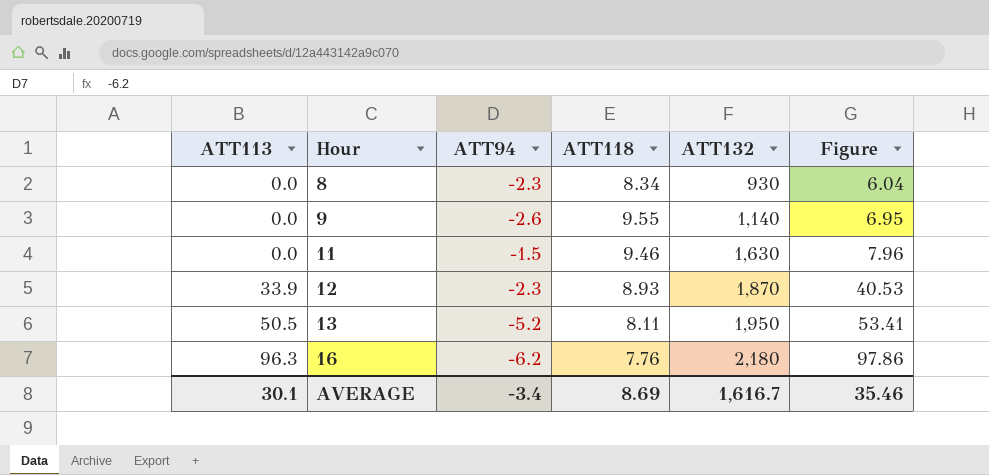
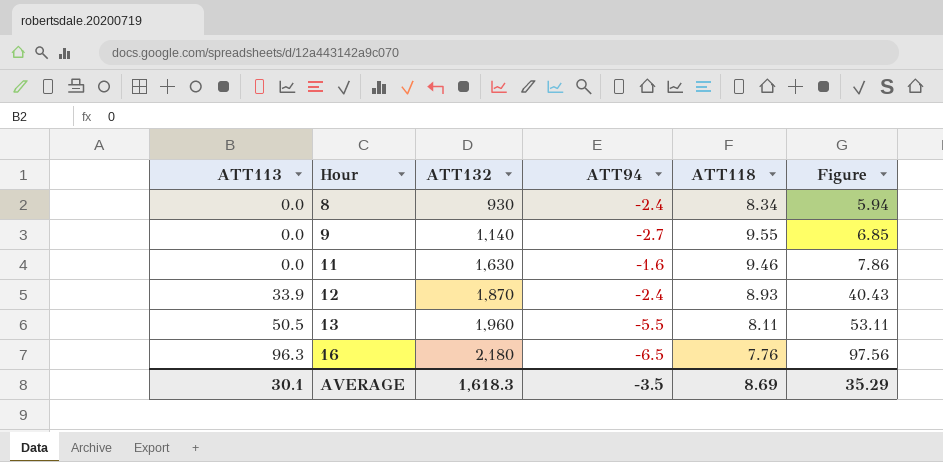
column ATT132 | position: 5 -> 3
8 | ATT94: -2.3 -> -2.4
8 | Figure: 6.04 -> 5.94
9 | ATT94: -2.6 -> -2.7
9 | Figure: 6.95 -> 6.85
11 | ATT94: -1.5 -> -1.6
11 | Figure: 7.96 -> 7.86
12 | ATT94: -2.3 -> -2.4
12 | Figure: 40.53 -> 40.43
13 | ATT132: 1,950 -> 1,960
13 | ATT94: -5.2 -> -5.5
13 | Figure: 53.41 -> 53.11
16 | ATT94: -6.2 -> -6.5
16 | Figure: 97.86 -> 97.56
AVERAGE | ATT132: 1,616.7 -> 1,618.3
AVERAGE | ATT94: -3.4 -> -3.5
AVERAGE | Figure: 35.46 -> 35.29

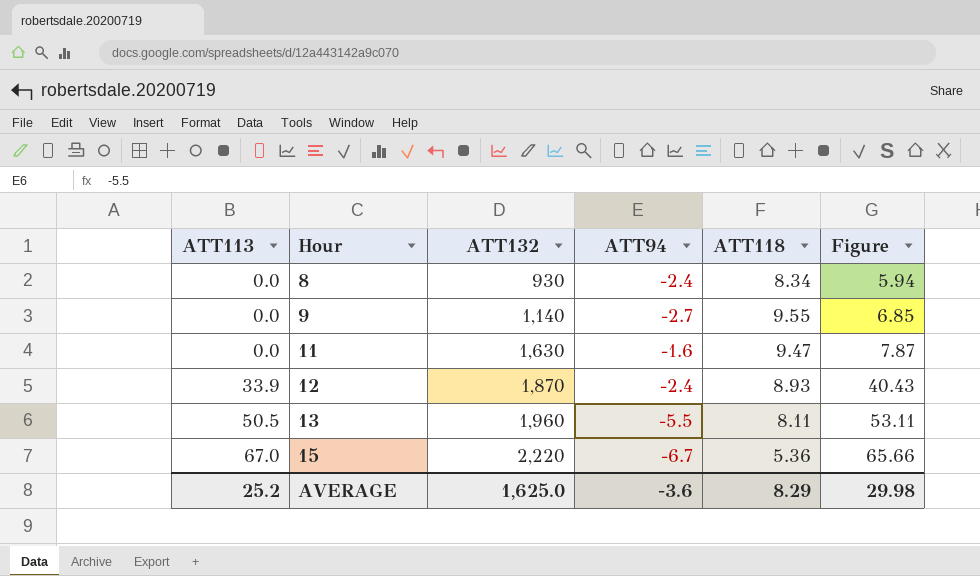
row 16: 96.3 | 2,180 | -6.5 | 7.76 | 97.56 -> none
11 | ATT118: 9.46 -> 9.47
11 | Figure: 7.86 -> 7.87
row 15: none -> 67.0 | 2,220 | -6.7 | 5.36 | 65.66
AVERAGE | ATT113: 30.1 -> 25.2
AVERAGE | ATT132: 1,618.3 -> 1,625.0
AVERAGE | ATT94: -3.5 -> -3.6
AVERAGE | ATT118: 8.69 -> 8.29
AVERAGE | Figure: 35.29 -> 29.98

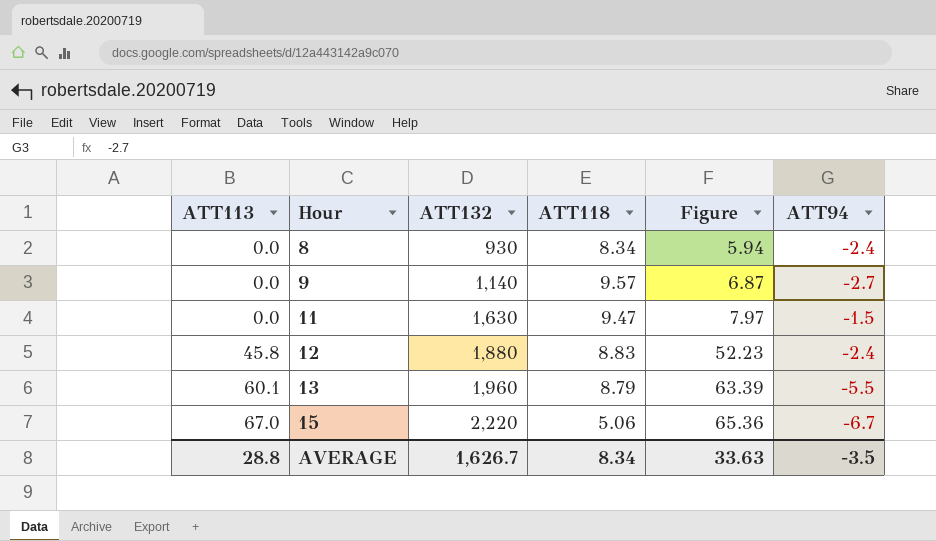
column ATT94 | position: 4 -> 6
9 | ATT118: 9.55 -> 9.57
9 | Figure: 6.85 -> 6.87
11 | Figure: 7.87 -> 7.97
11 | ATT94: -1.6 -> -1.5
12 | ATT113: 33.9 -> 45.8
12 | ATT132: 1,870 -> 1,880
12 | ATT118: 8.93 -> 8.83
12 | Figure: 40.43 -> 52.23
13 | ATT113: 50.5 -> 60.1
13 | ATT118: 8.11 -> 8.79
13 | Figure: 53.11 -> 63.39
15 | ATT118: 5.36 -> 5.06
15 | Figure: 65.66 -> 65.36
AVERAGE | ATT113: 25.2 -> 28.8
AVERAGE | ATT132: 1,625.0 -> 1,626.7
AVERAGE | ATT118: 8.29 -> 8.34
AVERAGE | Figure: 29.98 -> 33.63
AVERAGE | ATT94: -3.6 -> -3.5

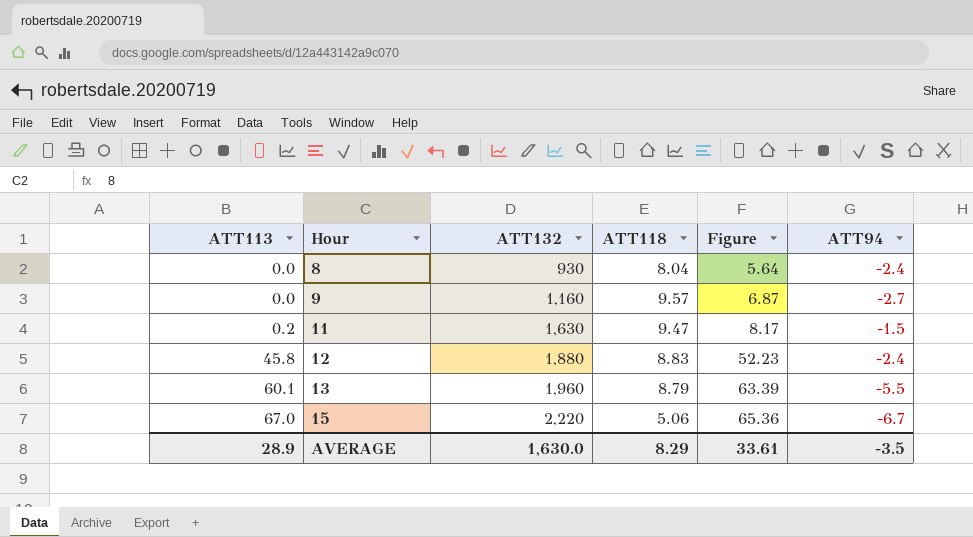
8 | ATT118: 8.34 -> 8.04
8 | Figure: 5.94 -> 5.64
9 | ATT132: 1,140 -> 1,160
11 | ATT113: 0.0 -> 0.2
11 | Figure: 7.97 -> 8.17
AVERAGE | ATT113: 28.8 -> 28.9
AVERAGE | ATT132: 1,626.7 -> 1,630.0
AVERAGE | ATT118: 8.34 -> 8.29
AVERAGE | Figure: 33.63 -> 33.61

